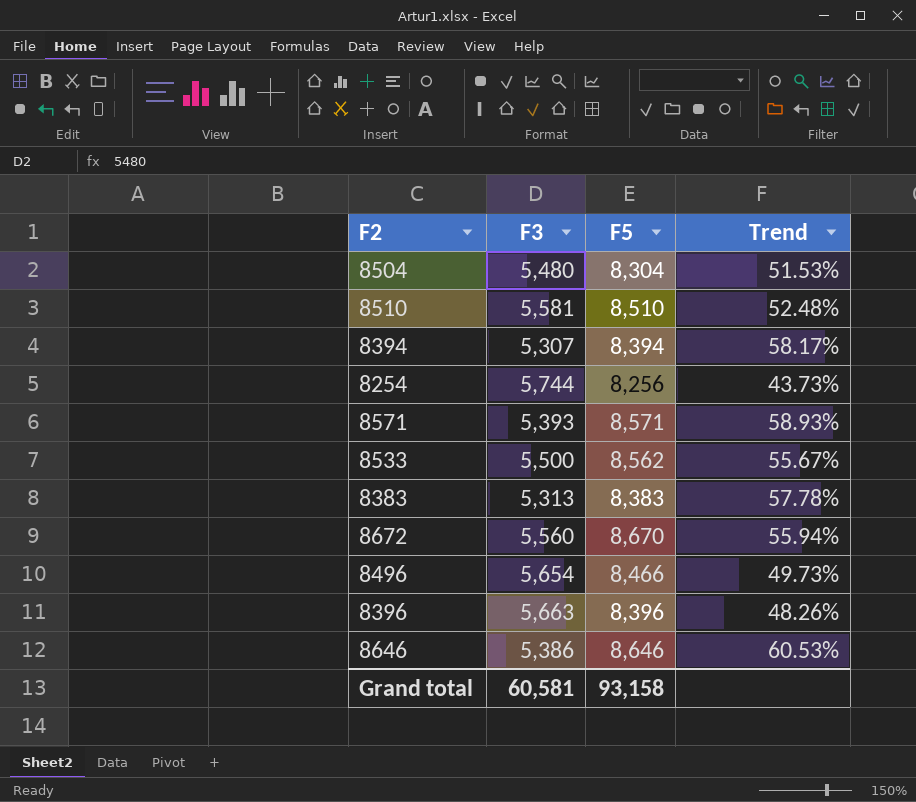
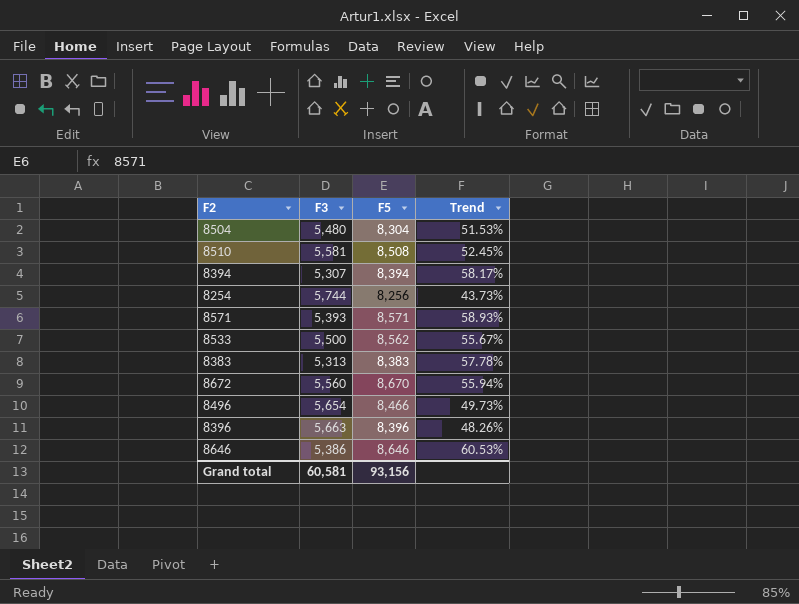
8510 | F5: 8,510 -> 8,508
8510 | Trend: 52.48% -> 52.45%
Grand total | F5: 93,158 -> 93,156

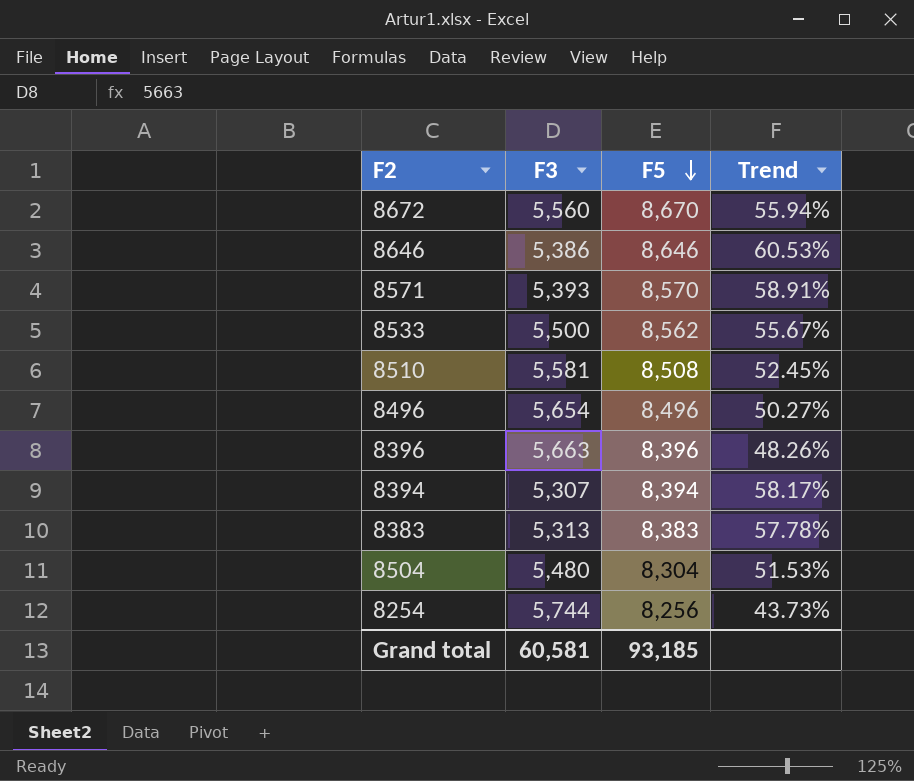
row order: none -> F5 descending
8571 | F5: 8,571 -> 8,570
8571 | Trend: 58.93% -> 58.91%
8496 | F5: 8,466 -> 8,496
8496 | Trend: 49.73% -> 50.27%
Grand total | F5: 93,156 -> 93,185

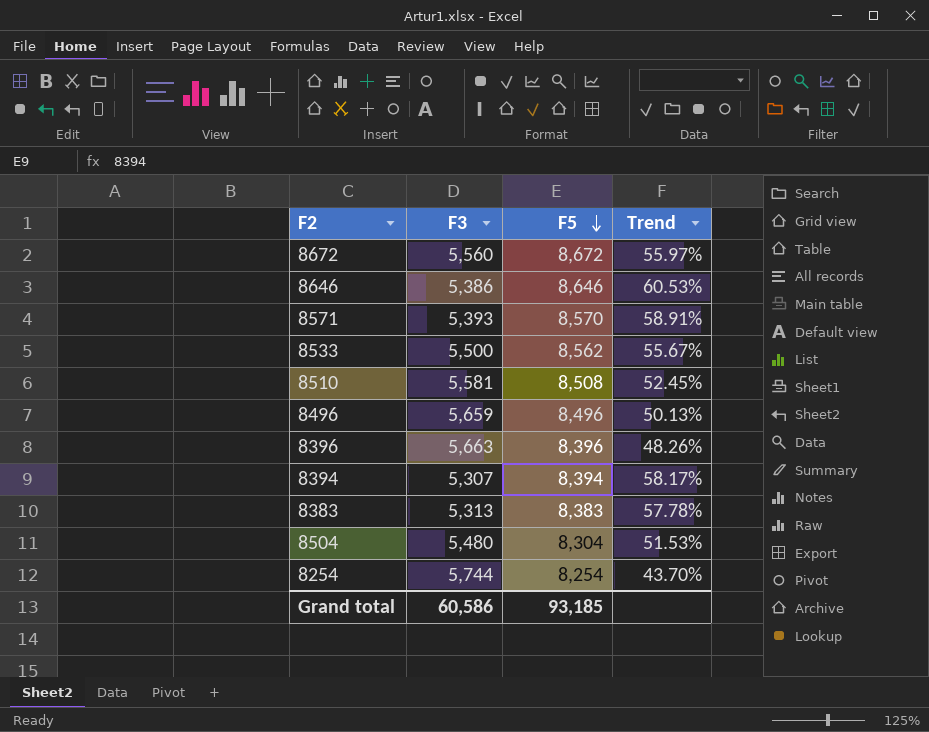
8672 | F5: 8,670 -> 8,672
8672 | Trend: 55.94% -> 55.97%
8496 | F3: 5,654 -> 5,659
8496 | Trend: 50.27% -> 50.13%
8254 | F5: 8,256 -> 8,254
8254 | Trend: 43.73% -> 43.70%
Grand total | F3: 60,581 -> 60,586

